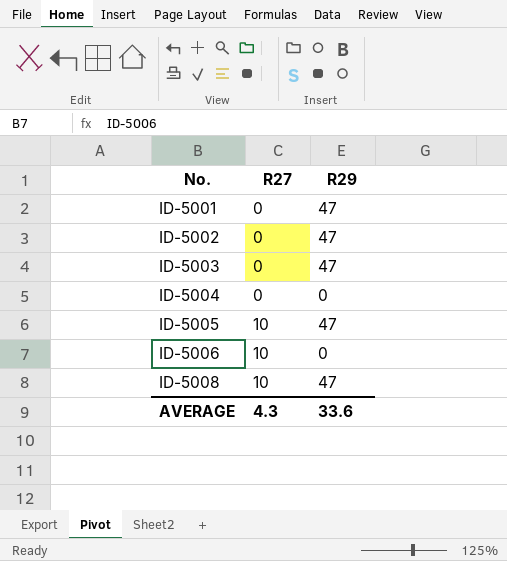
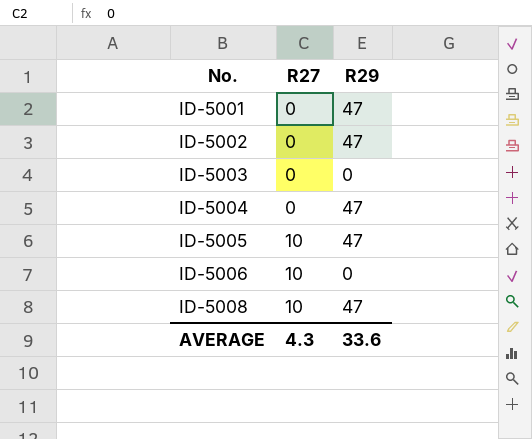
ID-5003 | R29: 47 -> 0
ID-5004 | R29: 0 -> 47

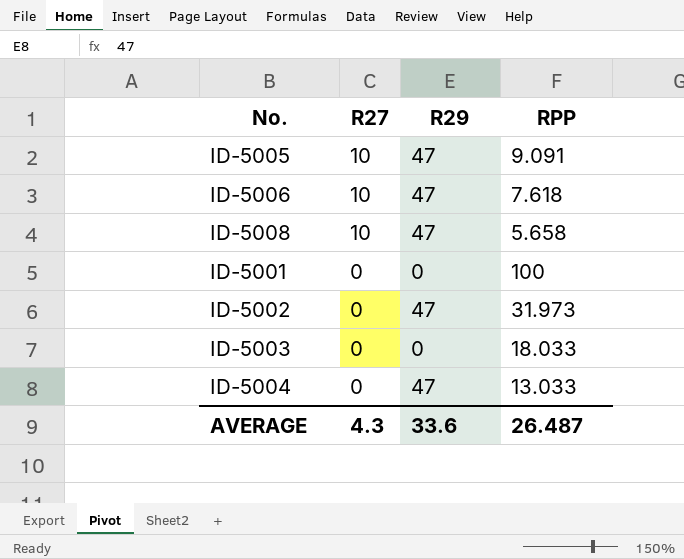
row order: No. ascending -> R27 descending
column RPP | position: none -> 4
ID-5006 | R29: 0 -> 47
ID-5001 | R29: 47 -> 0

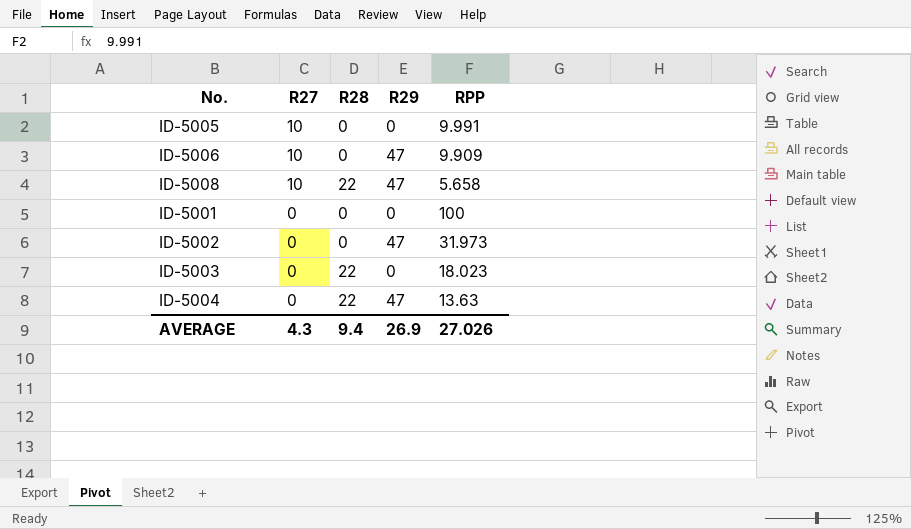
column R28 | position: none -> 3
ID-5005 | R29: 47 -> 0
ID-5005 | RPP: 9.091 -> 9.991
ID-5006 | RPP: 7.618 -> 9.909
ID-5003 | RPP: 18.033 -> 18.023
ID-5004 | RPP: 13.033 -> 13.63
AVERAGE | R29: 33.6 -> 26.9
AVERAGE | RPP: 26.487 -> 27.026

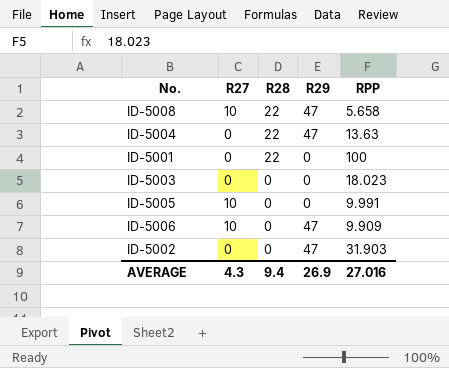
row order: R27 descending -> R28 descending
ID-5001 | R28: 0 -> 22
ID-5003 | R28: 22 -> 0
ID-5002 | RPP: 31.973 -> 31.903
AVERAGE | RPP: 27.026 -> 27.016

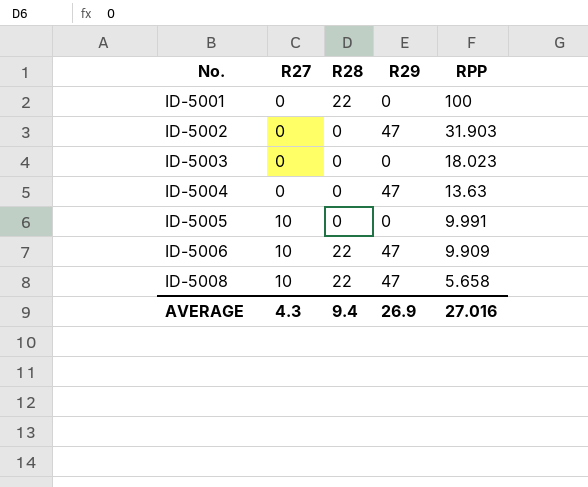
row order: R28 descending -> No. ascending
ID-5004 | R28: 22 -> 0
ID-5006 | R28: 0 -> 22

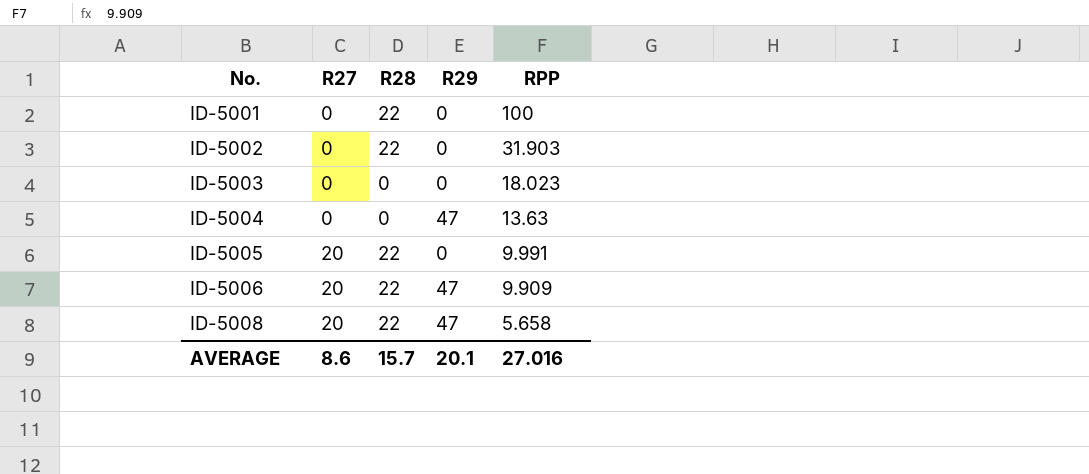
ID-5002 | R28: 0 -> 22
ID-5002 | R29: 47 -> 0
ID-5005 | R27: 10 -> 20
ID-5005 | R28: 0 -> 22
ID-5006 | R27: 10 -> 20
ID-5008 | R27: 10 -> 20
AVERAGE | R27: 4.3 -> 8.6
AVERAGE | R28: 9.4 -> 15.7
AVERAGE | R29: 26.9 -> 20.1

